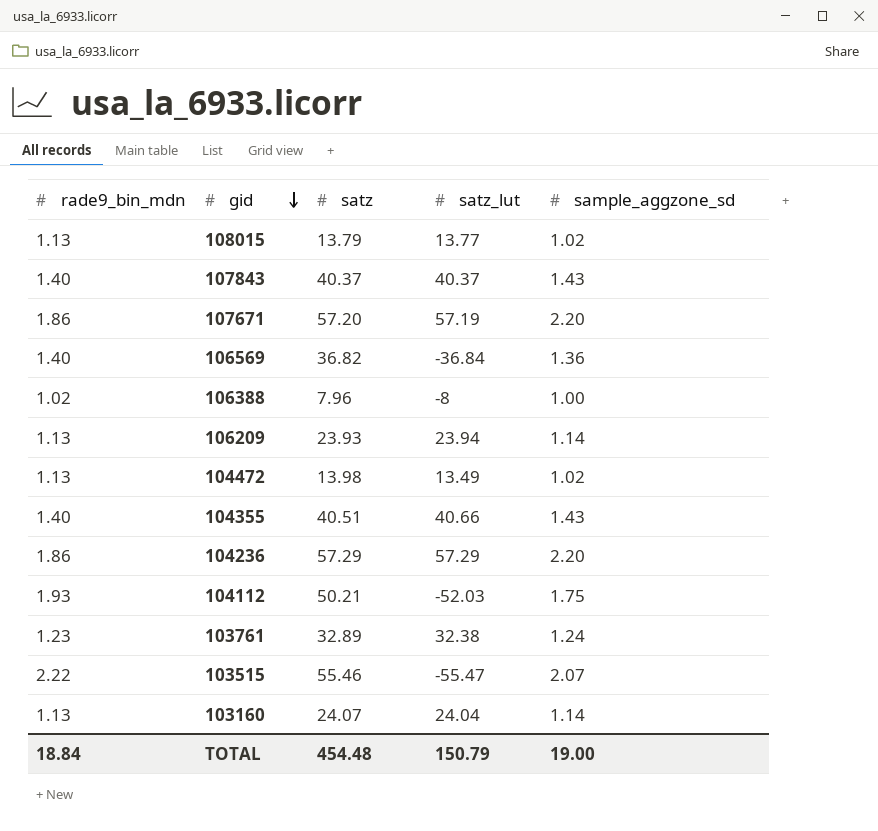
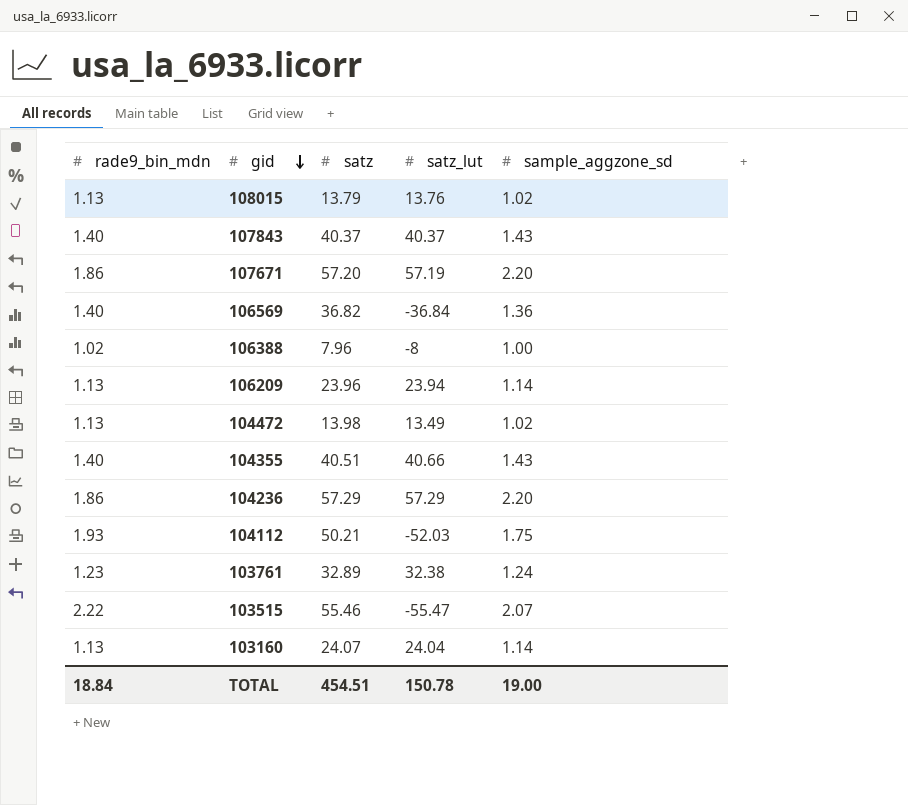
108015 | satz_lut: 13.77 -> 13.76
106209 | satz: 23.93 -> 23.96
TOTAL | satz: 454.48 -> 454.51
TOTAL | satz_lut: 150.79 -> 150.78

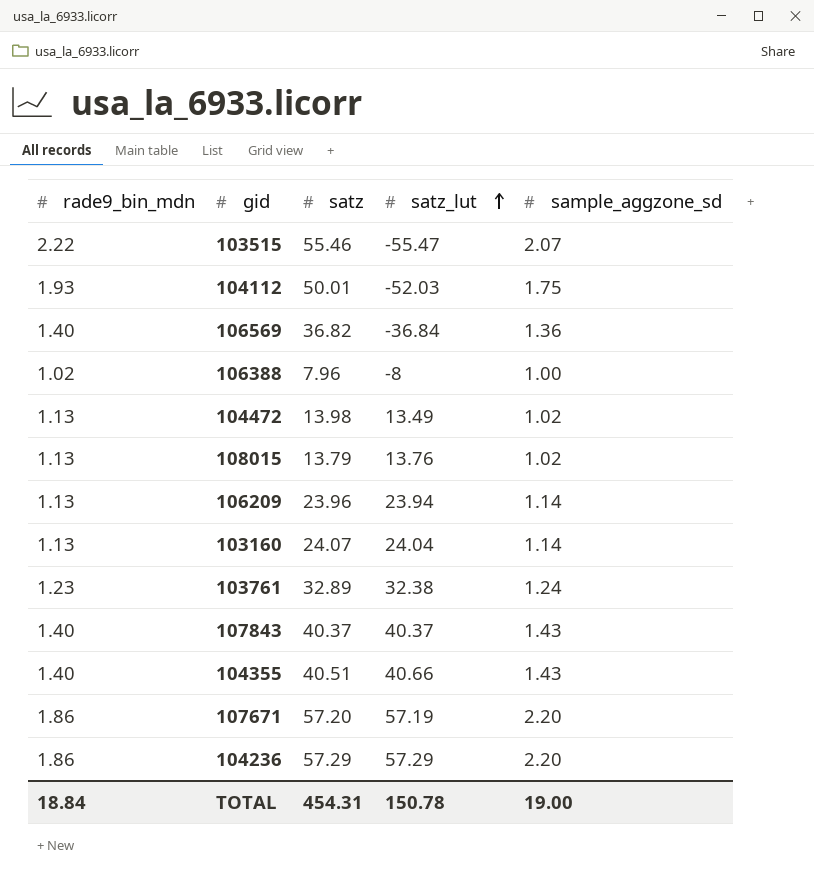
row order: gid descending -> satz_lut ascending
104112 | satz: 50.21 -> 50.01
TOTAL | satz: 454.51 -> 454.31

